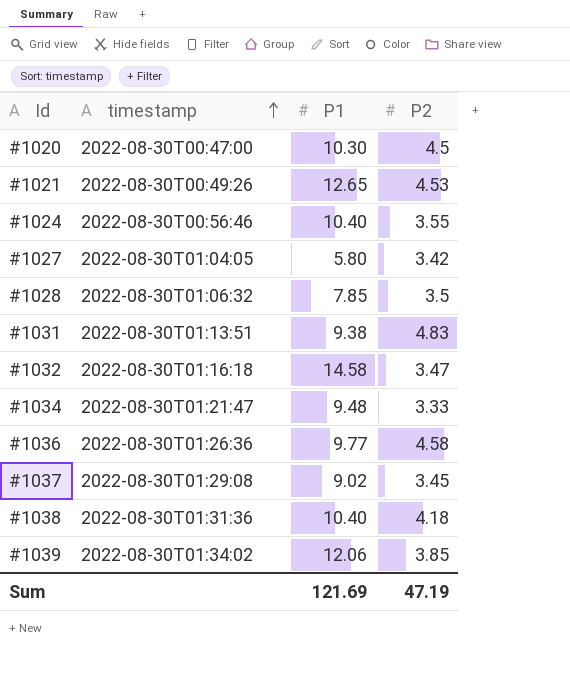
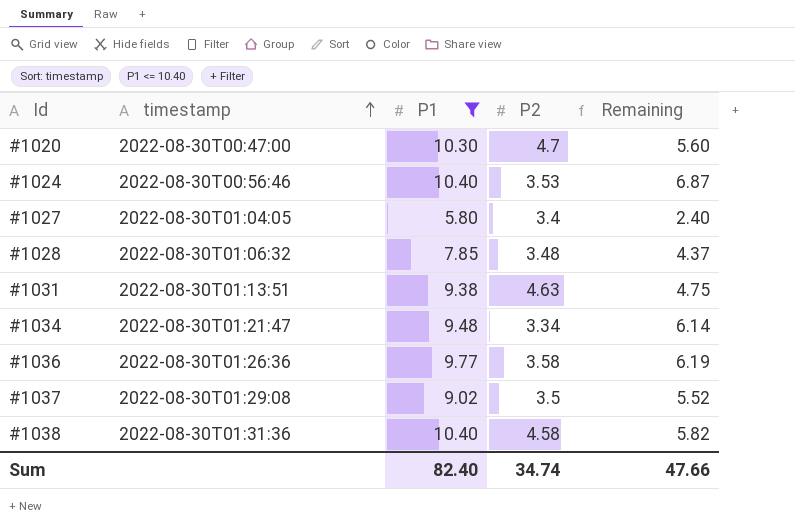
filter: none -> P1 <= 10.40
column Remaining | formula: none -> [P1] - [P2]
#1020 | P2: 4.5 -> 4.7
#1024 | P2: 3.55 -> 3.53
#1027 | P2: 3.42 -> 3.4
#1028 | P2: 3.5 -> 3.48
#1031 | P2: 4.83 -> 4.63
#1034 | P2: 3.33 -> 3.34
#1036 | P2: 4.58 -> 3.58
#1037 | P2: 3.45 -> 3.5
#1038 | P2: 4.18 -> 4.58
Sum | P1: 121.69 -> 82.40
Sum | P2: 47.19 -> 34.74

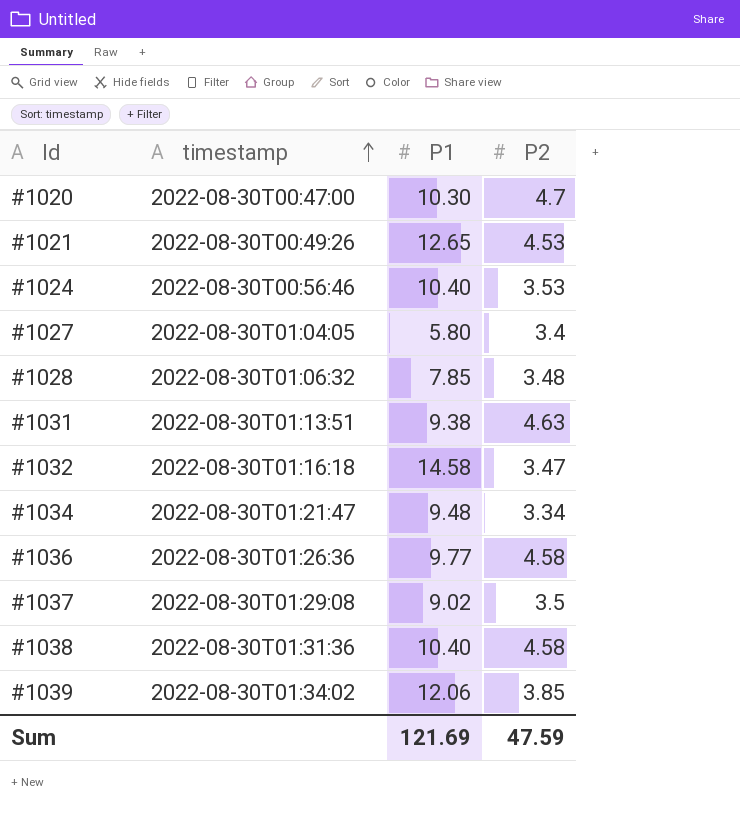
filter: P1 <= 10.40 -> none
column Remaining | formula: [P1] - [P2] -> none
#1036 | P2: 3.58 -> 4.58
Sum | P1: 82.40 -> 121.69
Sum | P2: 34.74 -> 47.59

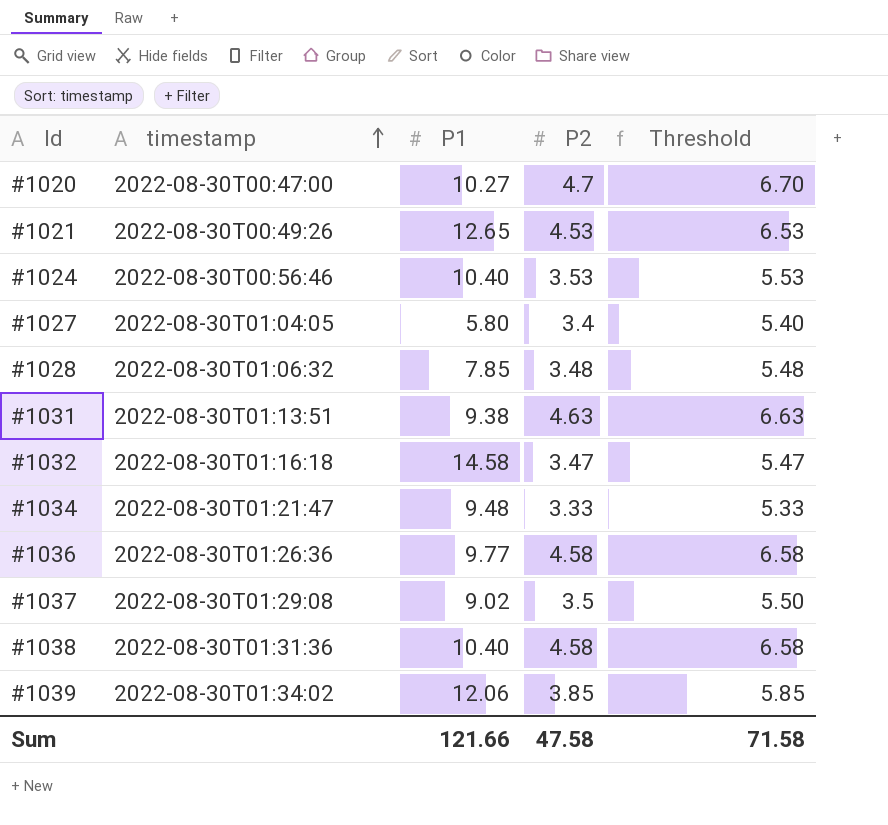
column Threshold | formula: none -> [P2] + 2
#1020 | P1: 10.30 -> 10.27
#1034 | P2: 3.34 -> 3.33
Sum | P1: 121.69 -> 121.66
Sum | P2: 47.59 -> 47.58

